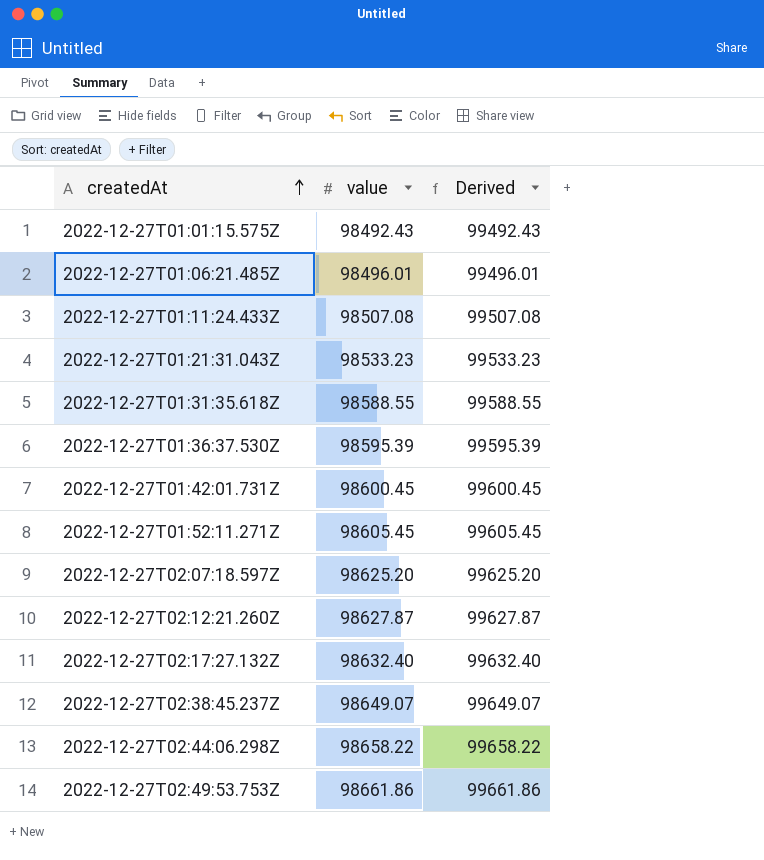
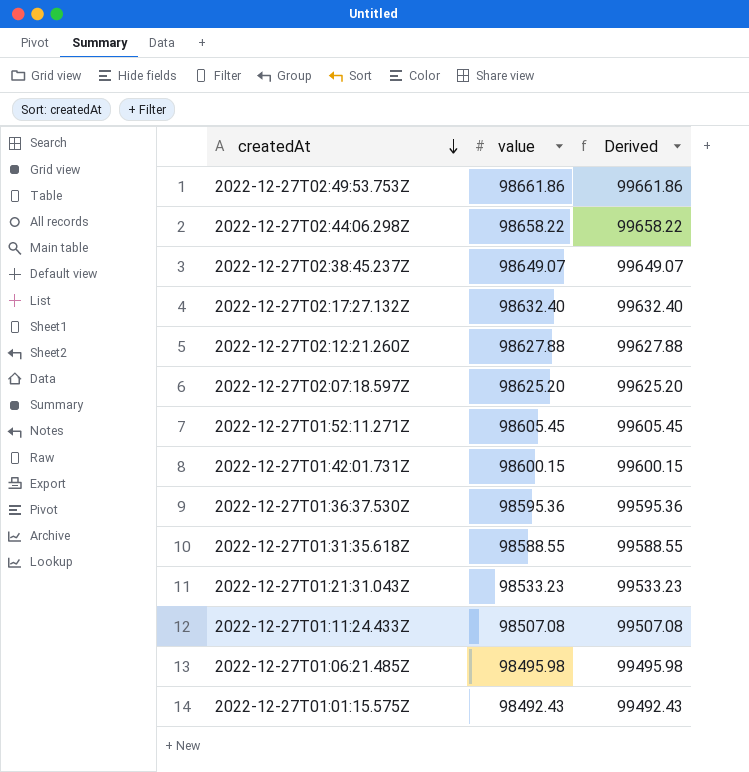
row order: createdAt ascending -> createdAt descending
2022-12-27T02:12:21.260Z | value: 98627.87 -> 98627.88
2022-12-27T02:12:21.260Z | Derived: 99627.87 -> 99627.88
2022-12-27T01:42:01.731Z | value: 98600.45 -> 98600.15
2022-12-27T01:42:01.731Z | Derived: 99600.45 -> 99600.15
2022-12-27T01:36:37.530Z | value: 98595.39 -> 98595.36
2022-12-27T01:36:37.530Z | Derived: 99595.39 -> 99595.36
2022-12-27T01:06:21.485Z | value: 98496.01 -> 98495.98
2022-12-27T01:06:21.485Z | Derived: 99496.01 -> 99495.98

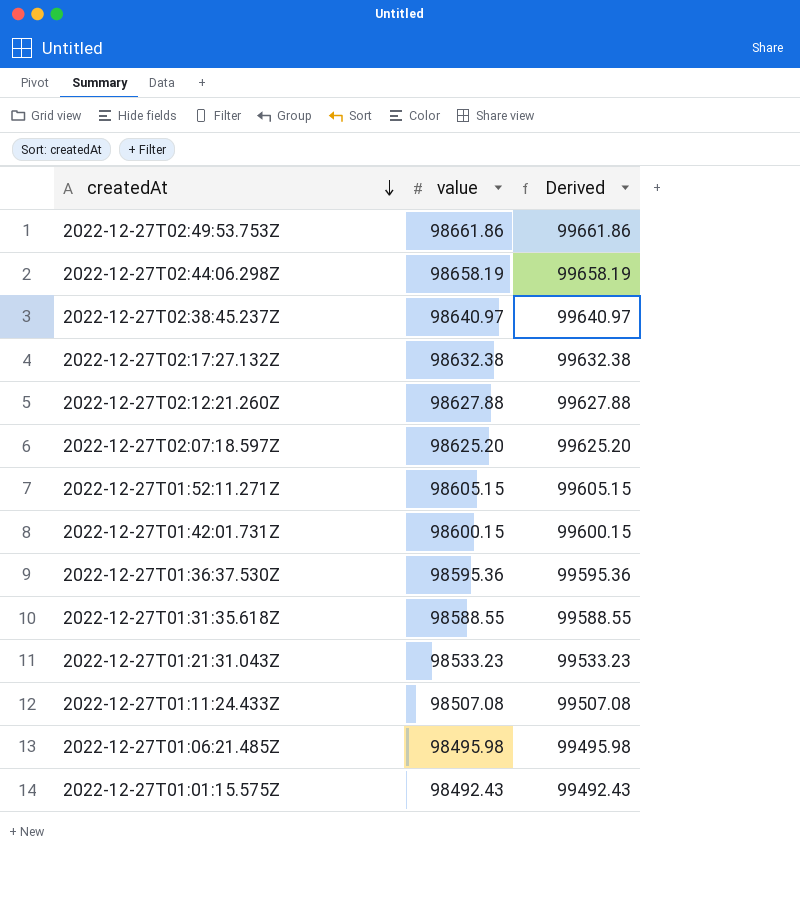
2022-12-27T02:44:06.298Z | value: 98658.22 -> 98658.19
2022-12-27T02:44:06.298Z | Derived: 99658.22 -> 99658.19
2022-12-27T02:38:45.237Z | value: 98649.07 -> 98640.97
2022-12-27T02:38:45.237Z | Derived: 99649.07 -> 99640.97
2022-12-27T02:17:27.132Z | value: 98632.40 -> 98632.38
2022-12-27T02:17:27.132Z | Derived: 99632.40 -> 99632.38
2022-12-27T01:52:11.271Z | value: 98605.45 -> 98605.15
2022-12-27T01:52:11.271Z | Derived: 99605.45 -> 99605.15

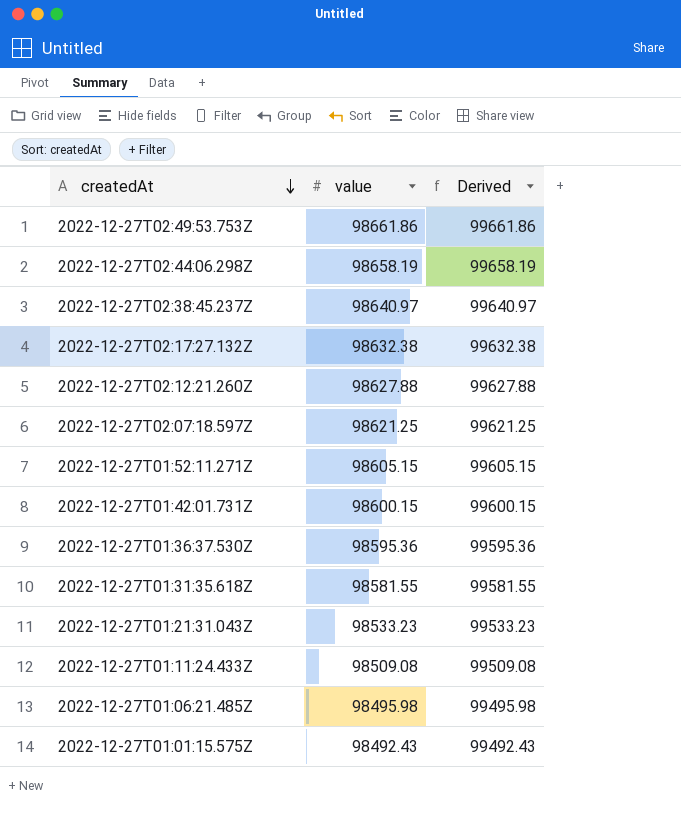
2022-12-27T02:07:18.597Z | value: 98625.20 -> 98621.25
2022-12-27T02:07:18.597Z | Derived: 99625.20 -> 99621.25
2022-12-27T01:31:35.618Z | value: 98588.55 -> 98581.55
2022-12-27T01:31:35.618Z | Derived: 99588.55 -> 99581.55
2022-12-27T01:11:24.433Z | value: 98507.08 -> 98509.08
2022-12-27T01:11:24.433Z | Derived: 99507.08 -> 99509.08

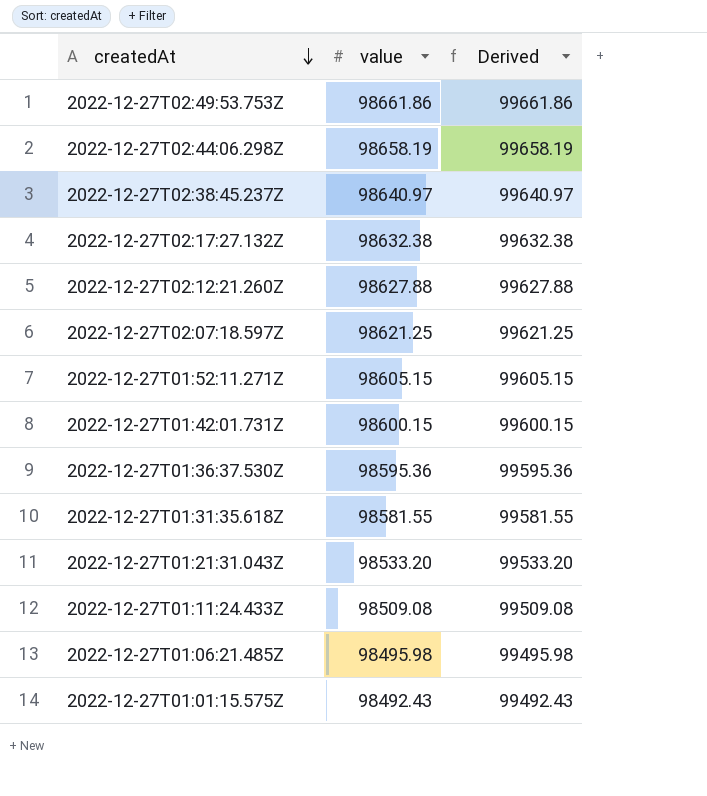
2022-12-27T01:21:31.043Z | value: 98533.23 -> 98533.20
2022-12-27T01:21:31.043Z | Derived: 99533.23 -> 99533.20

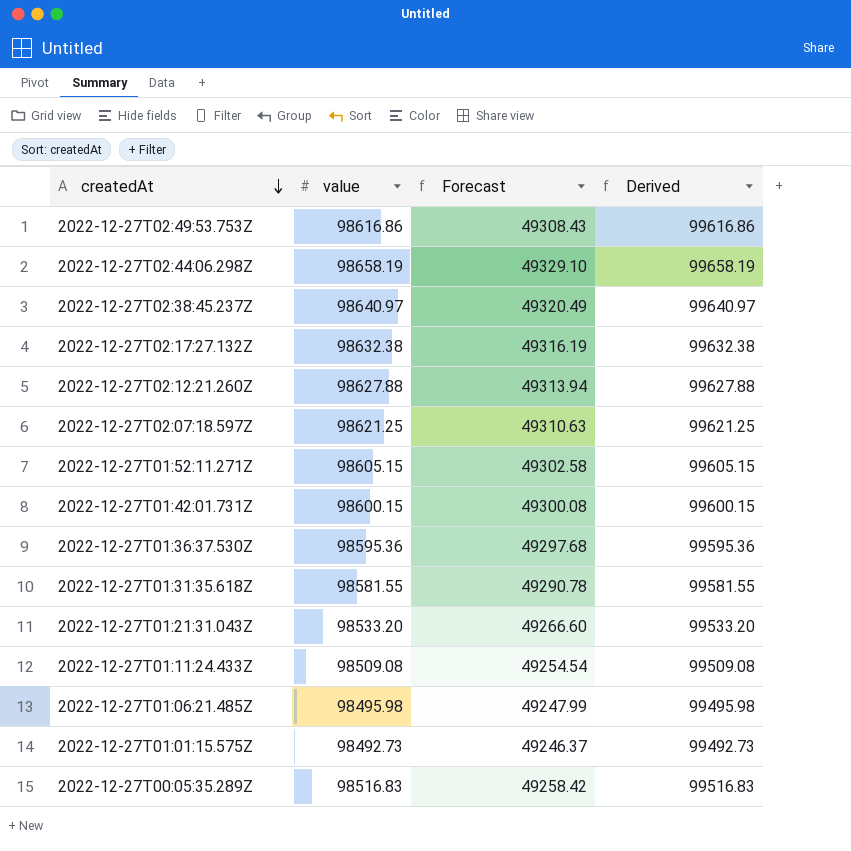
column Forecast | formula: none -> [value] * 0.5
2022-12-27T02:49:53.753Z | value: 98661.86 -> 98616.86
2022-12-27T02:49:53.753Z | Derived: 99661.86 -> 99616.86
2022-12-27T01:01:15.575Z | value: 98492.43 -> 98492.73
2022-12-27T01:01:15.575Z | Derived: 99492.43 -> 99492.73
row 2022-12-27T00:05:35.289Z: none -> 98516.83 | 49258.42 | 99516.83

